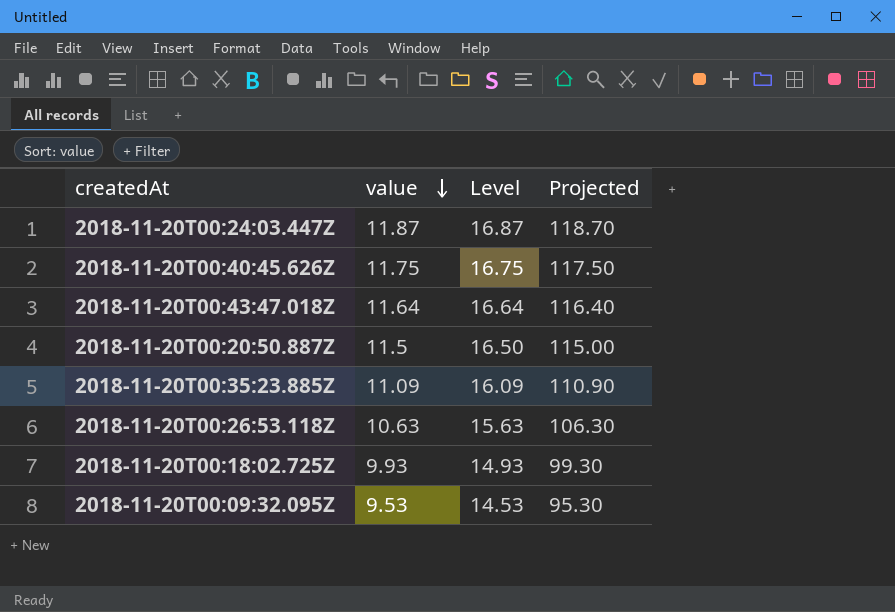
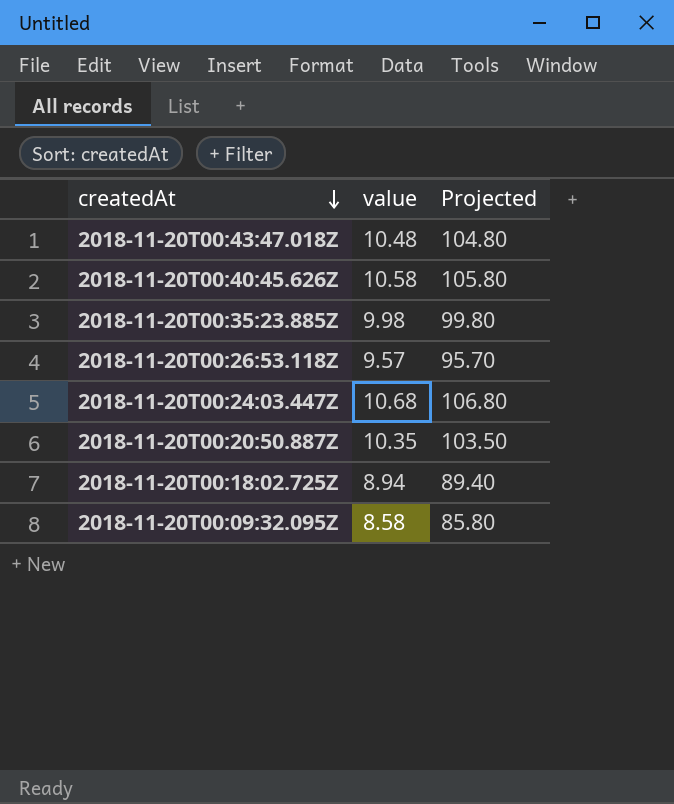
row order: value descending -> createdAt descending
column Level | formula: [value] + 5 -> none
2018-11-20T00:43:47.018Z | value: 11.64 -> 10.48
2018-11-20T00:43:47.018Z | Projected: 116.40 -> 104.80
2018-11-20T00:40:45.626Z | value: 11.75 -> 10.58
2018-11-20T00:40:45.626Z | Projected: 117.50 -> 105.80
2018-11-20T00:35:23.885Z | value: 11.09 -> 9.98
2018-11-20T00:35:23.885Z | Projected: 110.90 -> 99.80
2018-11-20T00:26:53.118Z | value: 10.63 -> 9.57
2018-11-20T00:26:53.118Z | Projected: 106.30 -> 95.70
2018-11-20T00:24:03.447Z | value: 11.87 -> 10.68
2018-11-20T00:24:03.447Z | Projected: 118.70 -> 106.80
2018-11-20T00:20:50.887Z | value: 11.5 -> 10.35
2018-11-20T00:20:50.887Z | Projected: 115.00 -> 103.50
2018-11-20T00:18:02.725Z | value: 9.93 -> 8.94
2018-11-20T00:18:02.725Z | Projected: 99.30 -> 89.40
2018-11-20T00:09:32.095Z | value: 9.53 -> 8.58
2018-11-20T00:09:32.095Z | Projected: 95.30 -> 85.80

